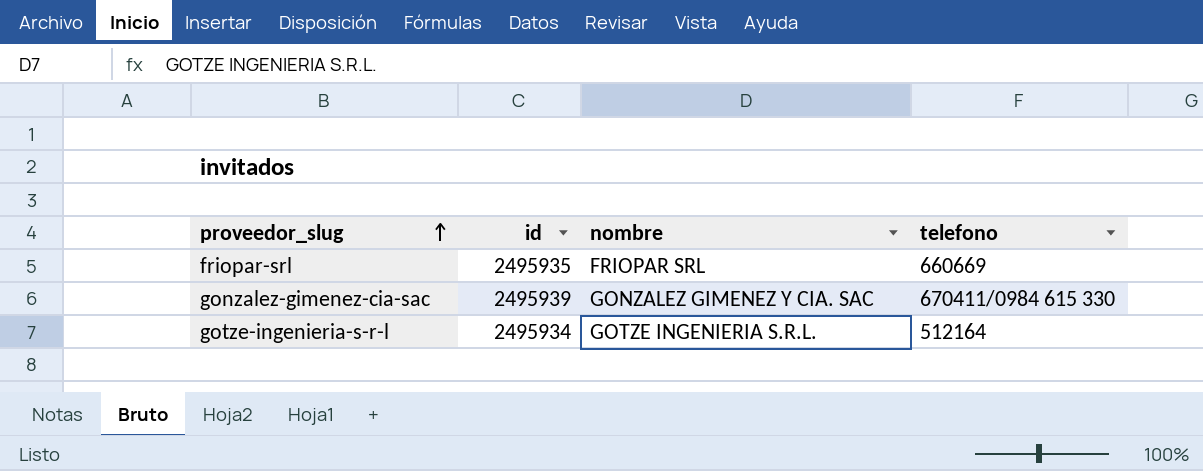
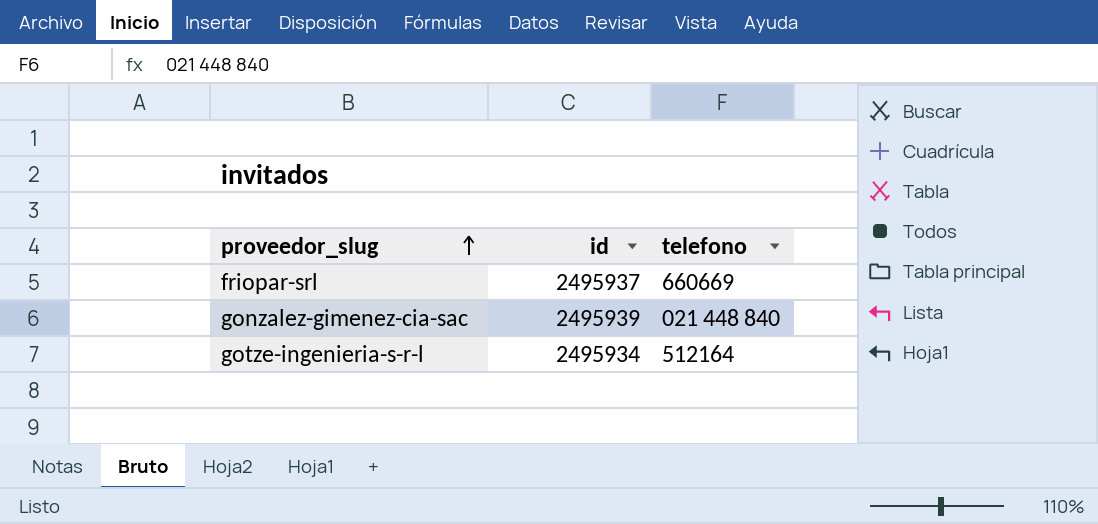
column nombre | position: 3 -> none
friopar-srl | id: 2495935 -> 2495937
gonzalez-gimenez-cia-sac | telefono: 670411/0984 615 330 -> 021 448 840

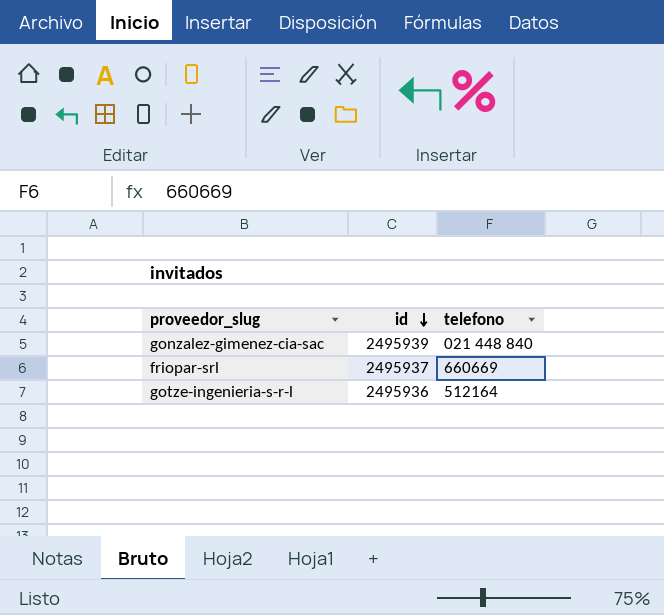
row order: proveedor_slug ascending -> id descending
gotze-ingenieria-s-r-l | id: 2495934 -> 2495936

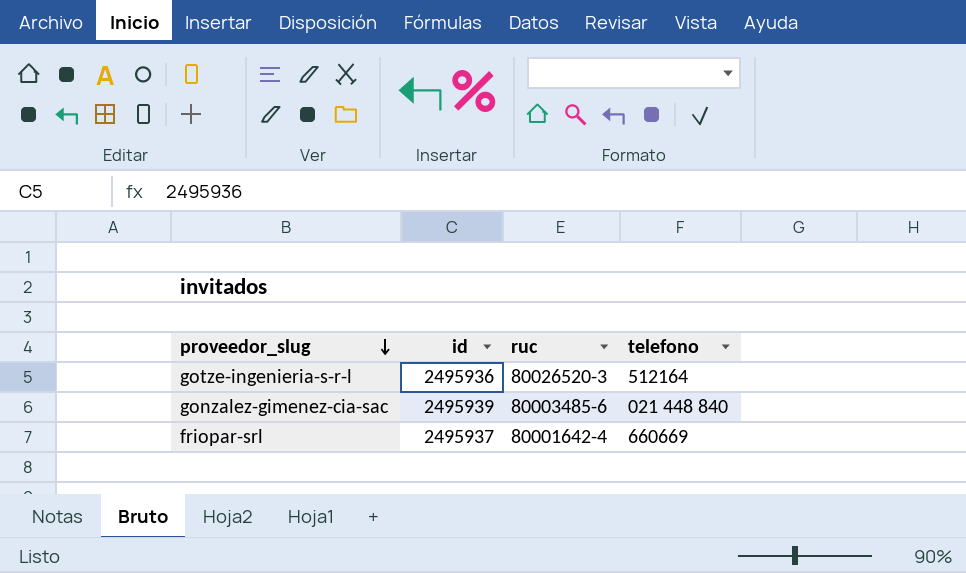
row order: id descending -> proveedor_slug descending
column ruc | position: none -> 3

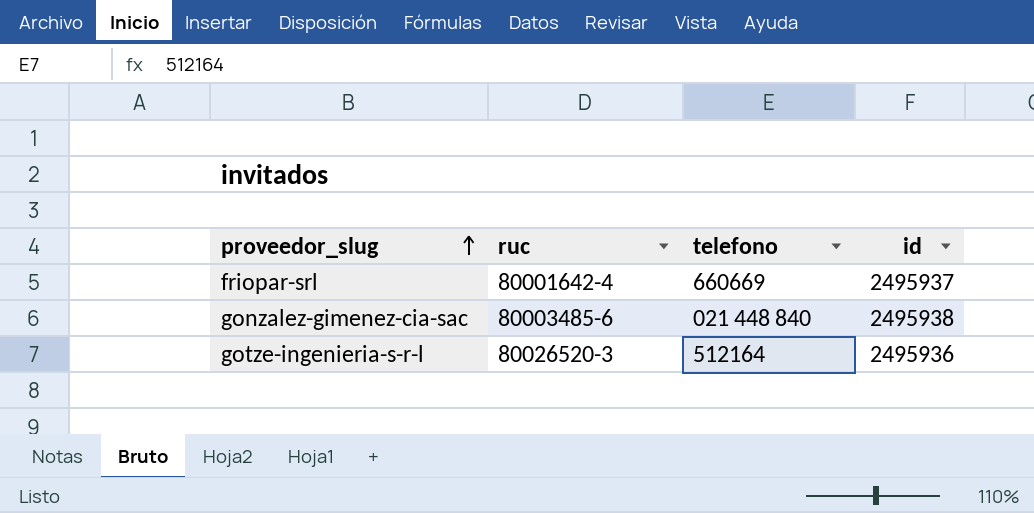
row order: proveedor_slug descending -> proveedor_slug ascending
column id | position: 2 -> 4
gonzalez-gimenez-cia-sac | id: 2495939 -> 2495938

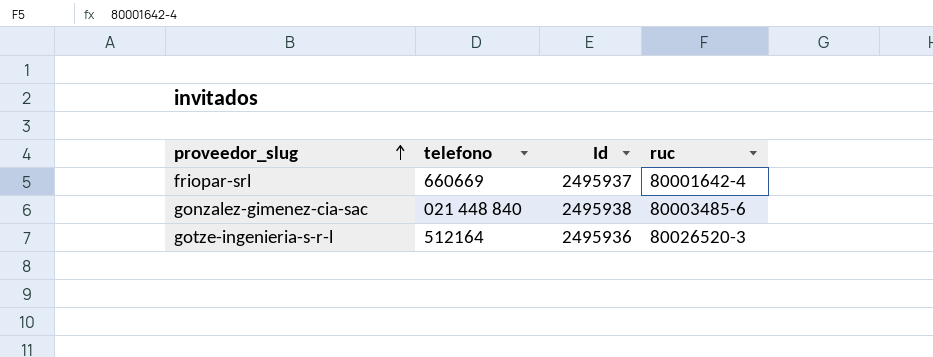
column name: id -> Id
column ruc | position: 2 -> 4

